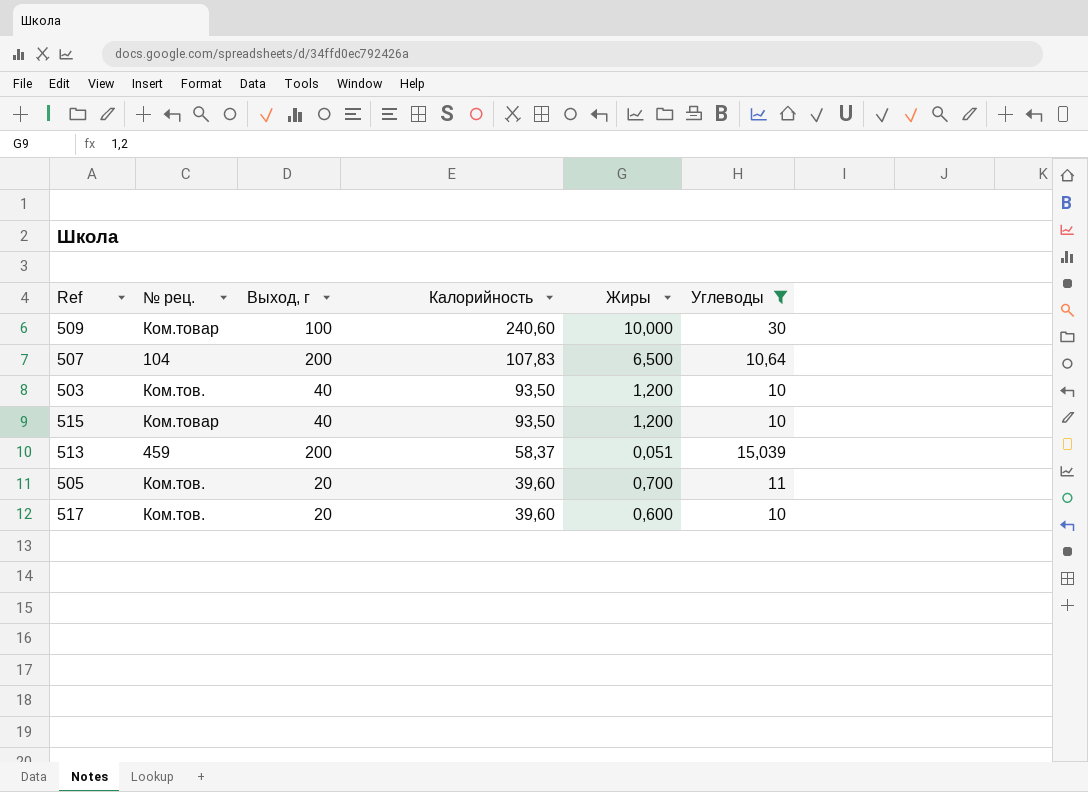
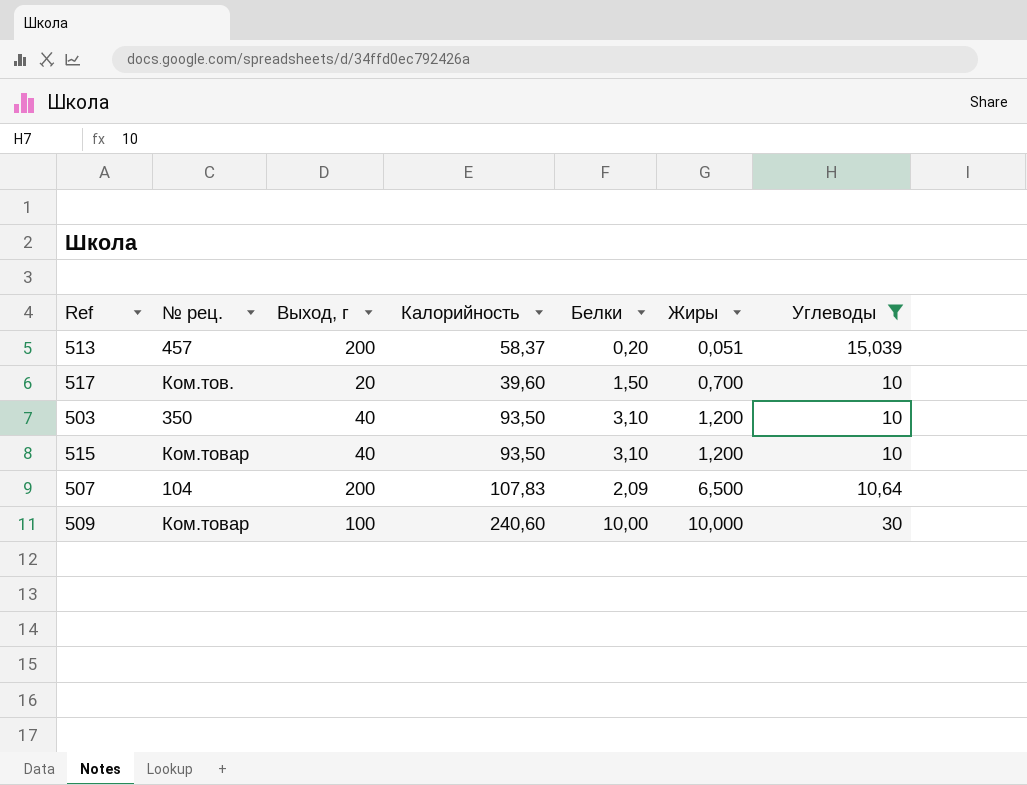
row order: Калорийность descending -> Жиры ascending
column Белки | position: none -> 5
row 505: Ком.тов. | 20 | 39,60 | 0,700 | 11 -> none
513 | № рец.: 459 -> 457
517 | Жиры: 0,600 -> 0,700
503 | № рец.: Ком.тов. -> 350

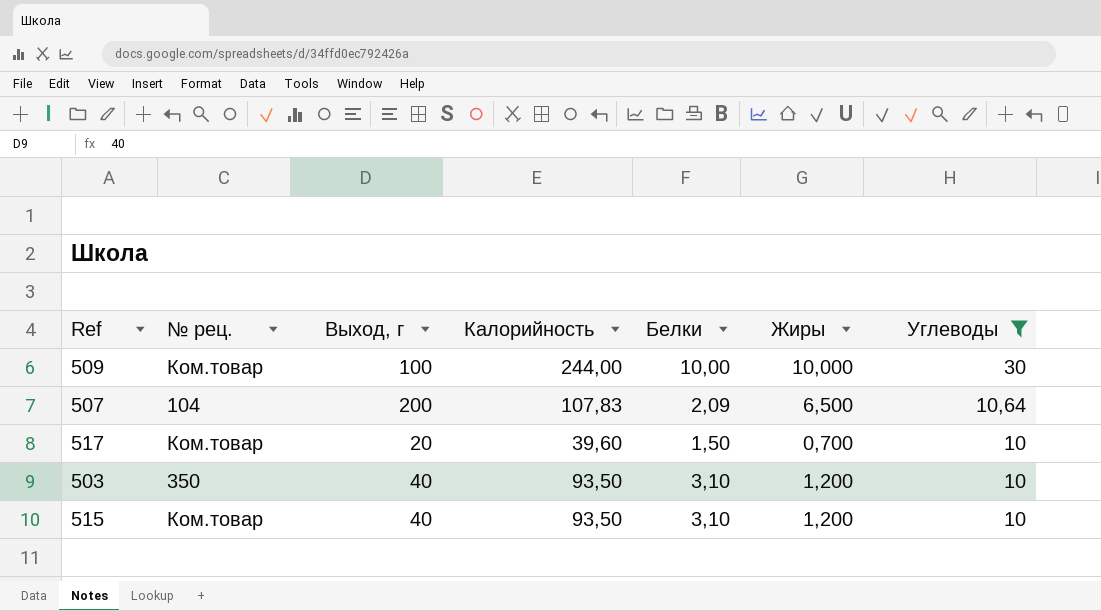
row order: Жиры ascending -> Углеводы descending
row 513: 457 | 200 | 58,37 | 0,20 | 0,051 | 15,039 -> none
509 | Калорийность: 240,60 -> 244,00
517 | № рец.: Ком.тов. -> Ком.товар

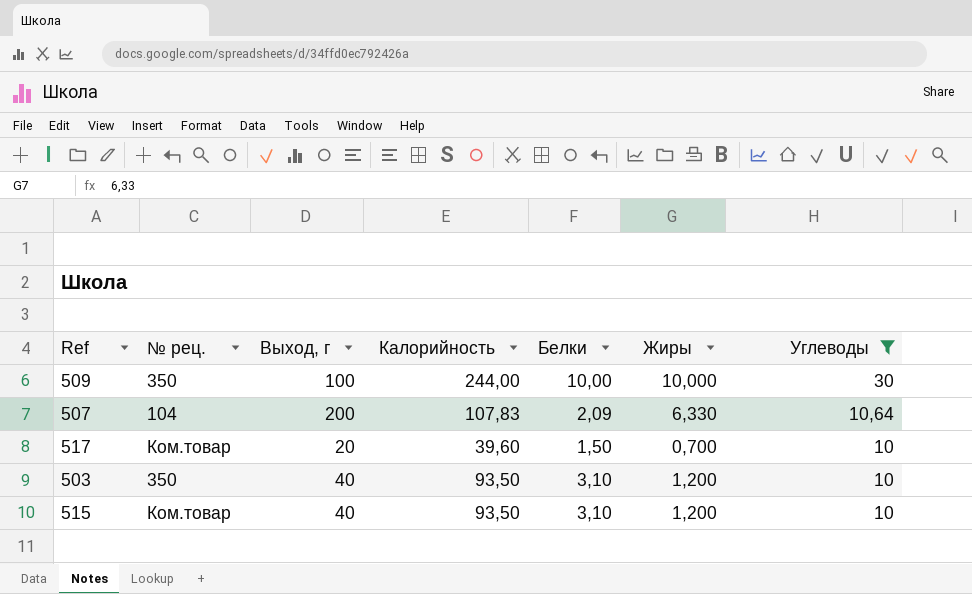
509 | № рец.: Ком.товар -> 350
507 | Жиры: 6,500 -> 6,330

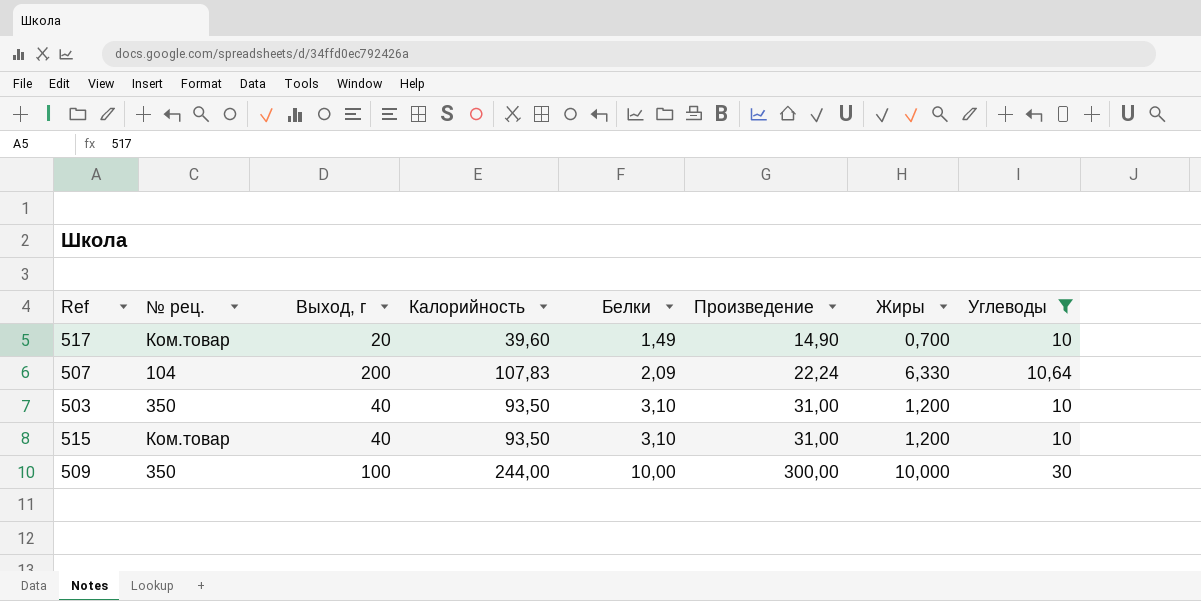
row order: Углеводы descending -> Белки ascending
column Произведение | formula: none -> [Белки] * [Углеводы]
517 | Белки: 1,50 -> 1,49

